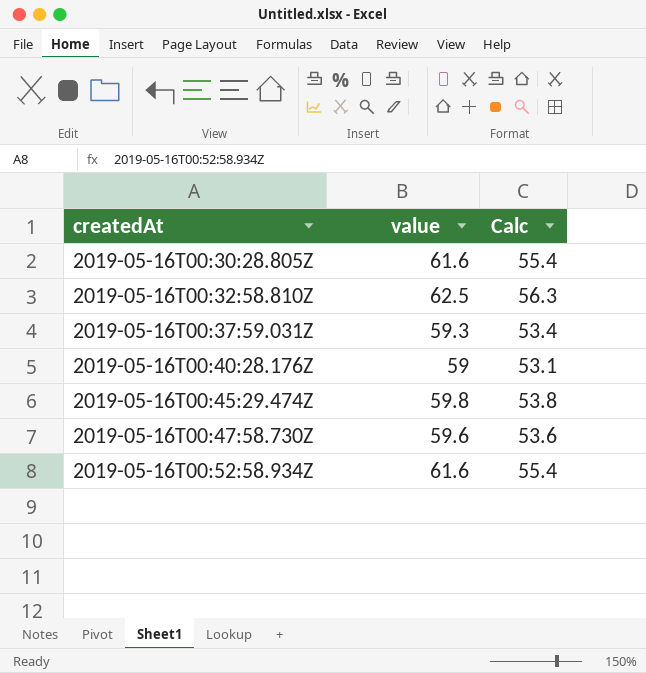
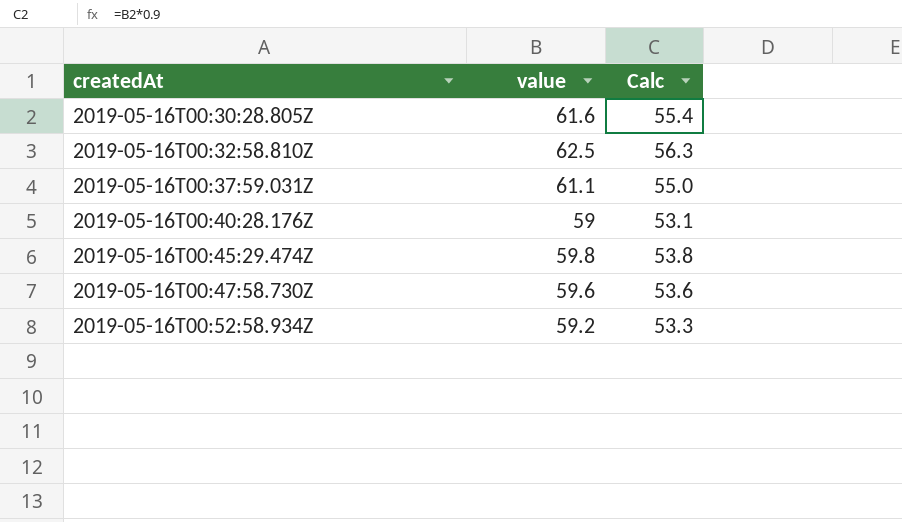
2019-05-16T00:37:59.031Z | value: 59.3 -> 61.1
2019-05-16T00:37:59.031Z | Calc: 53.4 -> 55.0
2019-05-16T00:52:58.934Z | value: 61.6 -> 59.2
2019-05-16T00:52:58.934Z | Calc: 55.4 -> 53.3

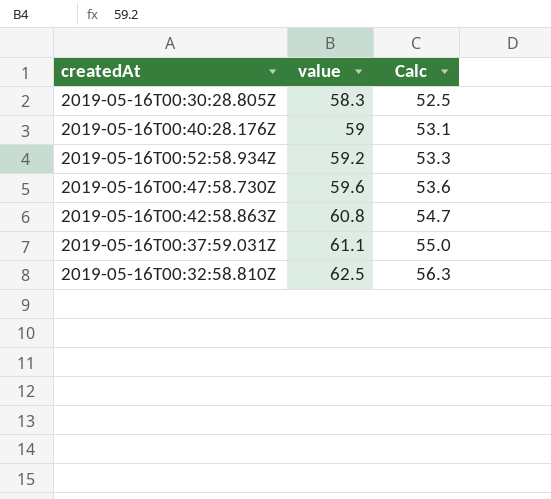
row order: createdAt ascending -> value ascending
row 2019-05-16T00:45:29.474Z: 59.8 | 53.8 -> none
2019-05-16T00:30:28.805Z | value: 61.6 -> 58.3
2019-05-16T00:30:28.805Z | Calc: 55.4 -> 52.5
row 2019-05-16T00:42:58.863Z: none -> 60.8 | 54.7

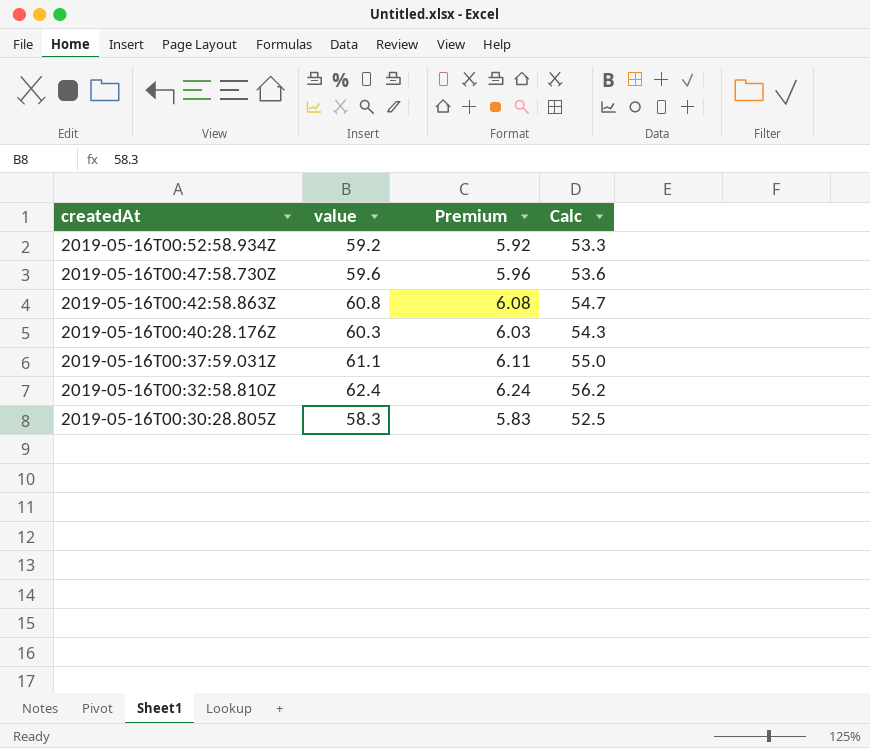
row order: value ascending -> createdAt descending
column Premium | formula: none -> [value] * 0.1
2019-05-16T00:40:28.176Z | value: 59 -> 60.3
2019-05-16T00:40:28.176Z | Calc: 53.1 -> 54.3
2019-05-16T00:32:58.810Z | value: 62.5 -> 62.4
2019-05-16T00:32:58.810Z | Calc: 56.3 -> 56.2

